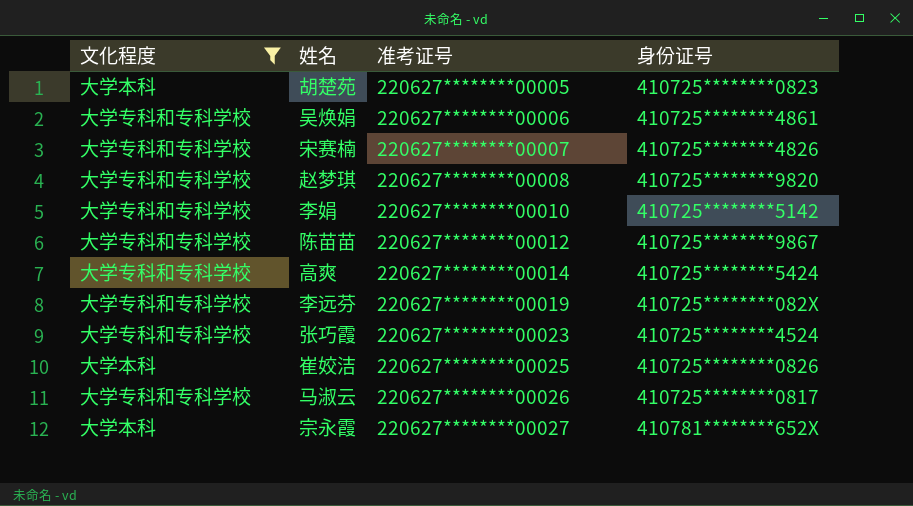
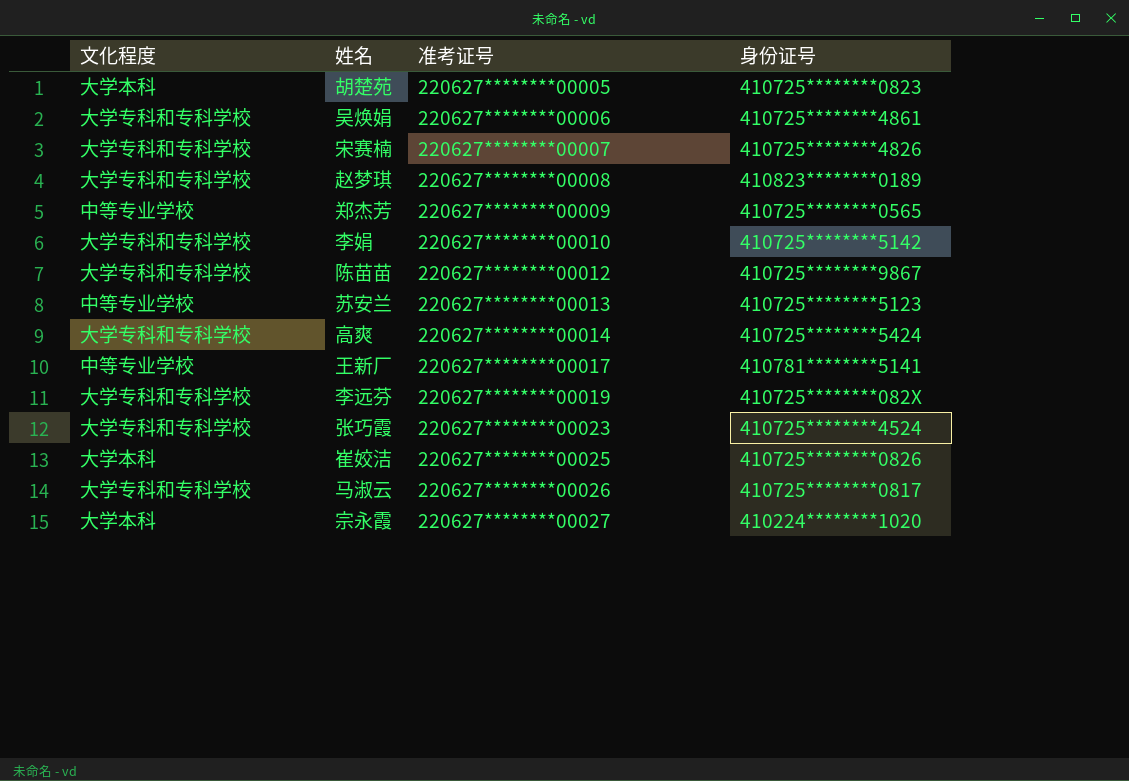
filter: 文化程度 != 中等专业学校 -> none
赵梦琪 | 身份证号: 410725********9820 -> 410823********0189
宗永霞 | 身份证号: 410781********652X -> 410224********1020

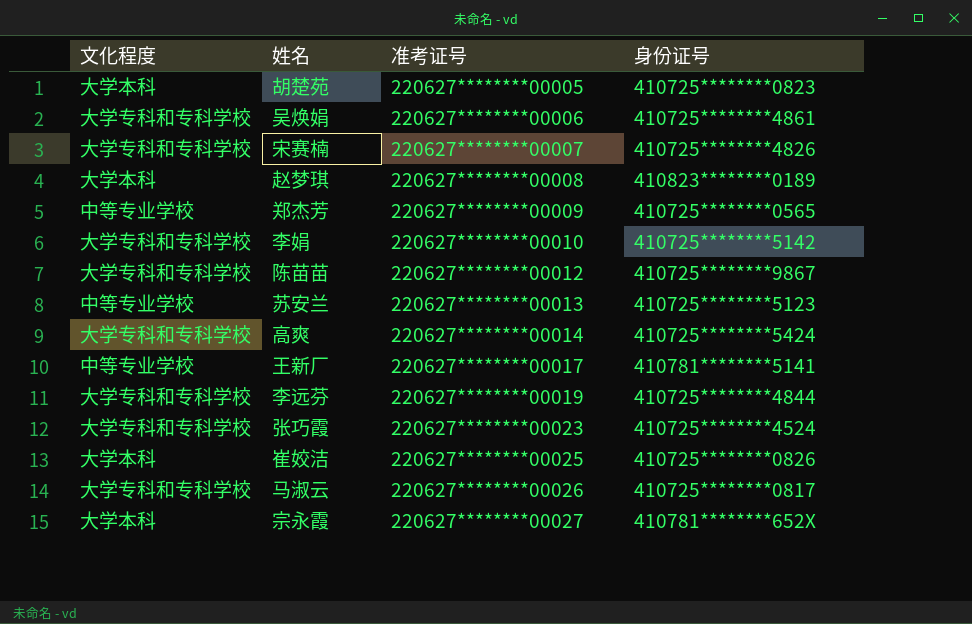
赵梦琪 | 文化程度: 大学专科和专科学校 -> 大学本科
李远芬 | 身份证号: 410725********082X -> 410725********4844
宗永霞 | 身份证号: 410224********1020 -> 410781********652X

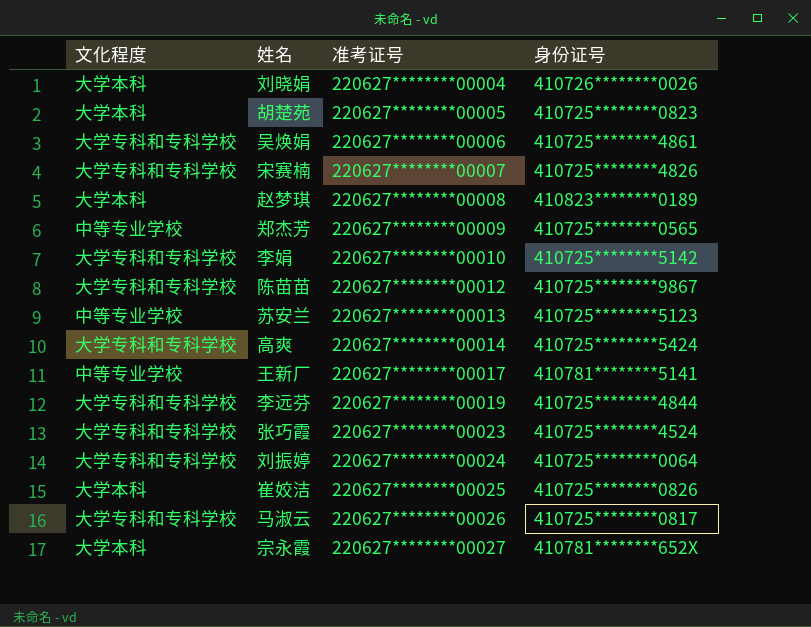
row 刘晓娟: none -> 大学本科 | 220627********00004 | 410726********0026
row 刘振婷: none -> 大学专科和专科学校 | 220627********00024 | 410725********0064

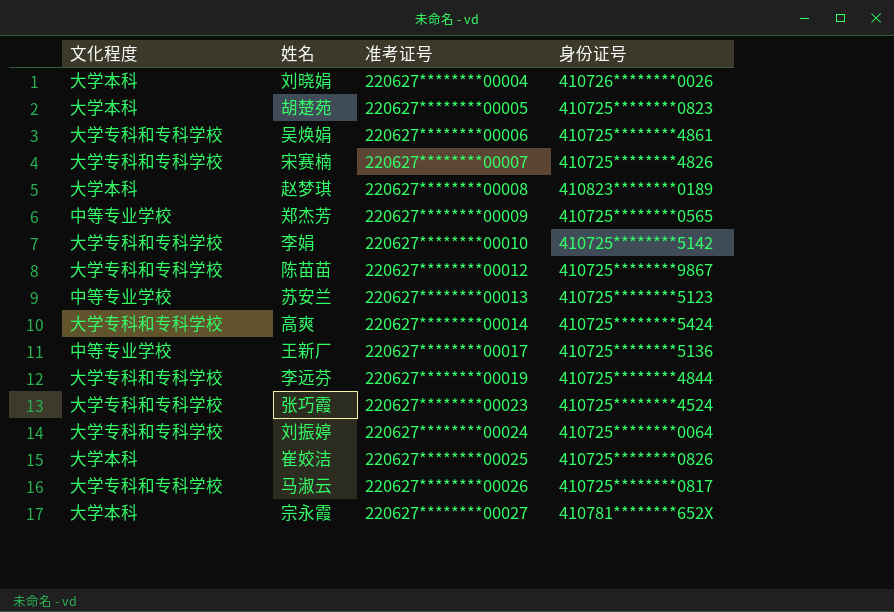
王新厂 | 身份证号: 410781********5141 -> 410725********5136

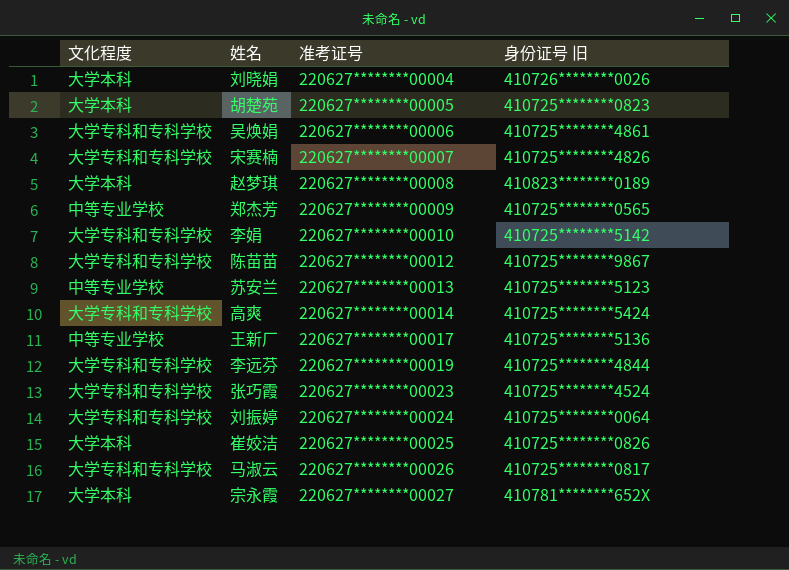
column name: 身份证号 -> 身份证号 旧

